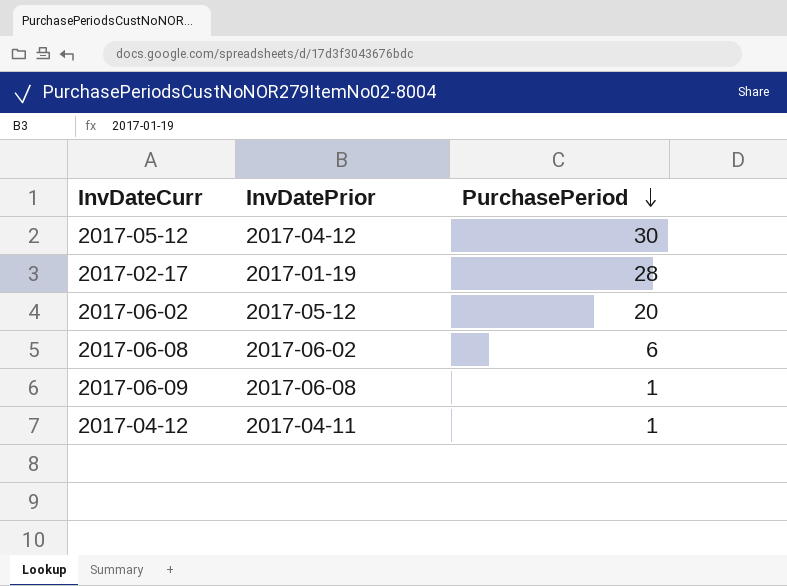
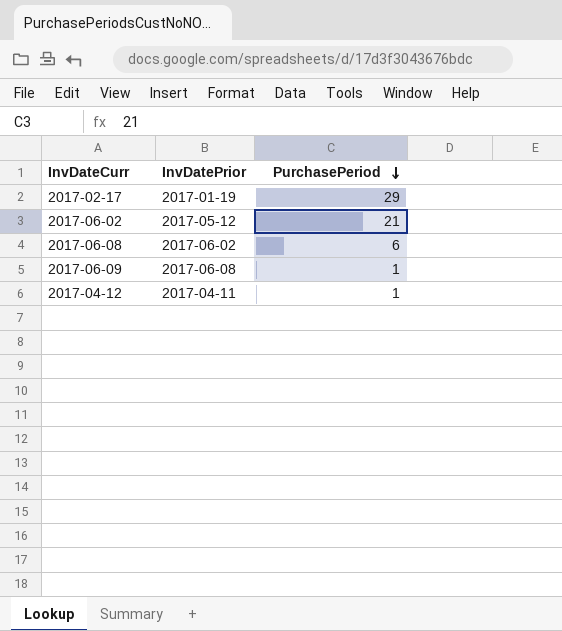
row 2017-05-12: 2017-04-12 | 30 -> none
2017-02-17 | PurchasePeriod: 28 -> 29
2017-06-02 | PurchasePeriod: 20 -> 21

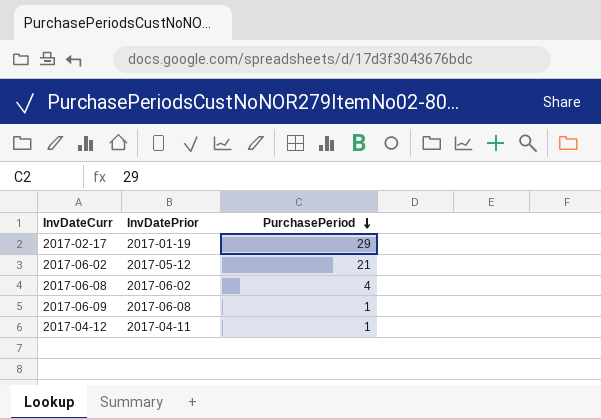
2017-06-08 | PurchasePeriod: 6 -> 4

